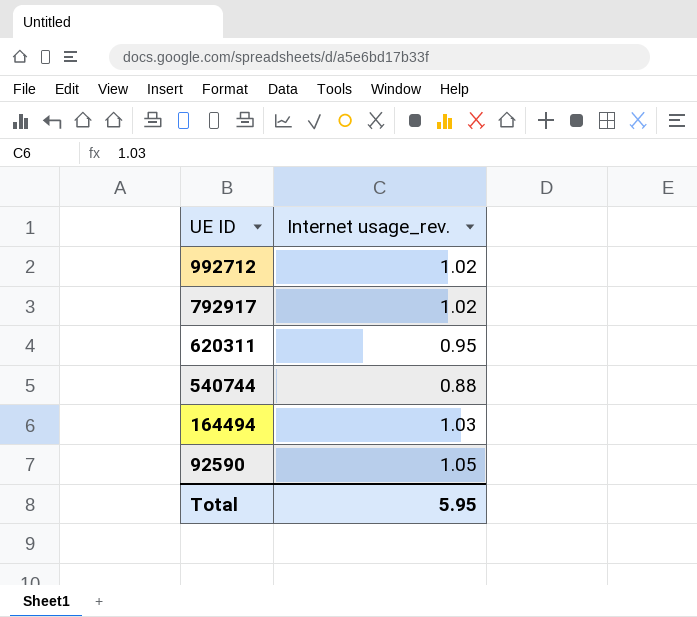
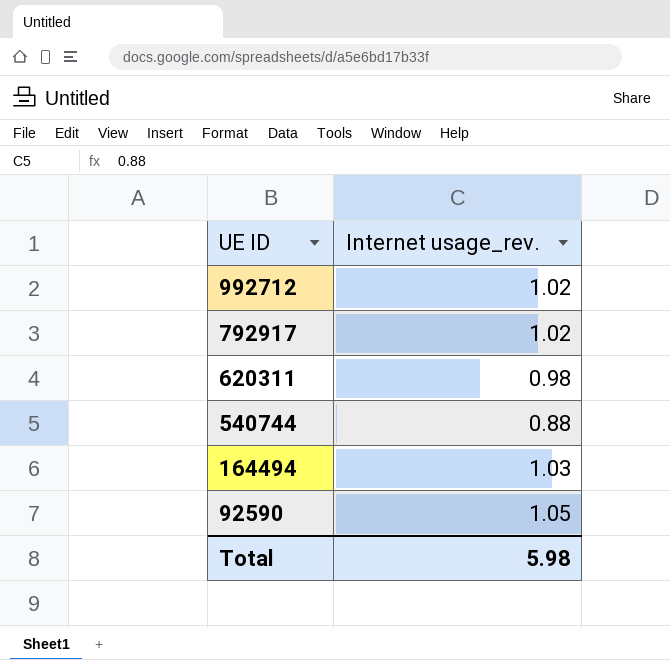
620311 | Internet usage_rev.: 0.95 -> 0.98
Total | Internet usage_rev.: 5.95 -> 5.98

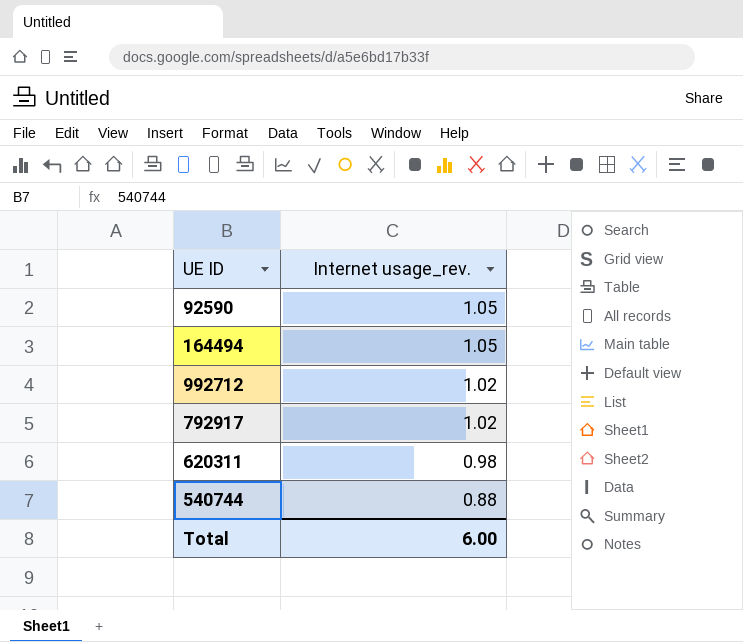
row order: UE ID descending -> Internet usage_rev. descending
164494 | Internet usage_rev.: 1.03 -> 1.05
Total | Internet usage_rev.: 5.98 -> 6.00

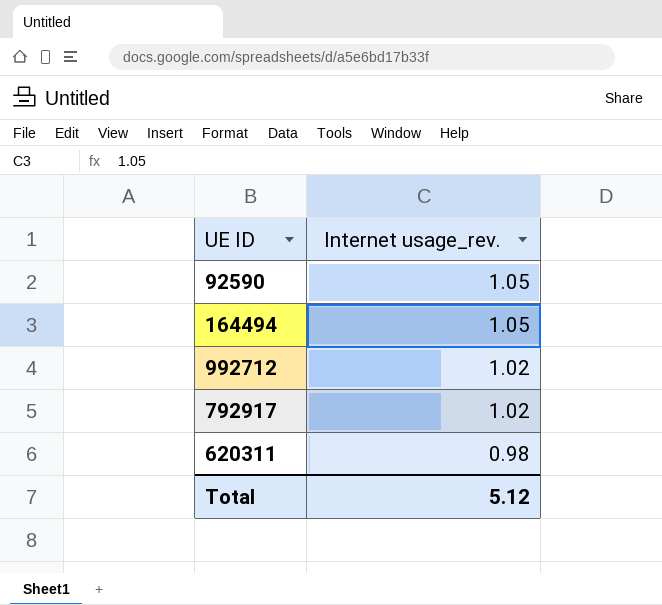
row 540744: 0.88 -> none
Total | Internet usage_rev.: 6.00 -> 5.12

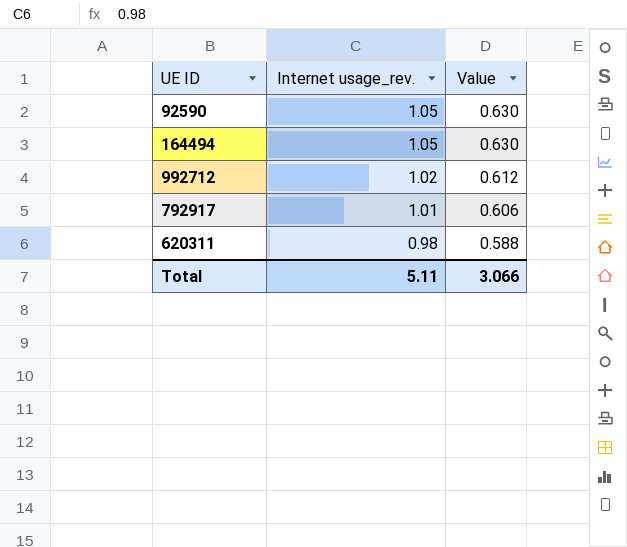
column Value | formula: none -> [Internet usage_rev.] * 0.6
792917 | Internet usage_rev.: 1.02 -> 1.01
Total | Internet usage_rev.: 5.12 -> 5.11

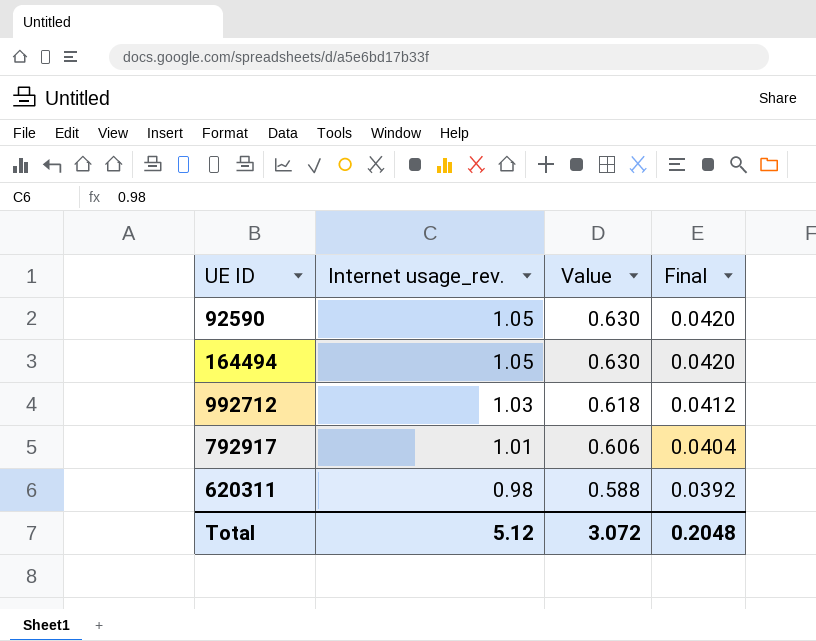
column Final | formula: none -> [Internet usage_rev.] * 0.04
992712 | Internet usage_rev.: 1.02 -> 1.03
992712 | Value: 0.612 -> 0.618
Total | Internet usage_rev.: 5.11 -> 5.12
Total | Value: 3.066 -> 3.072

